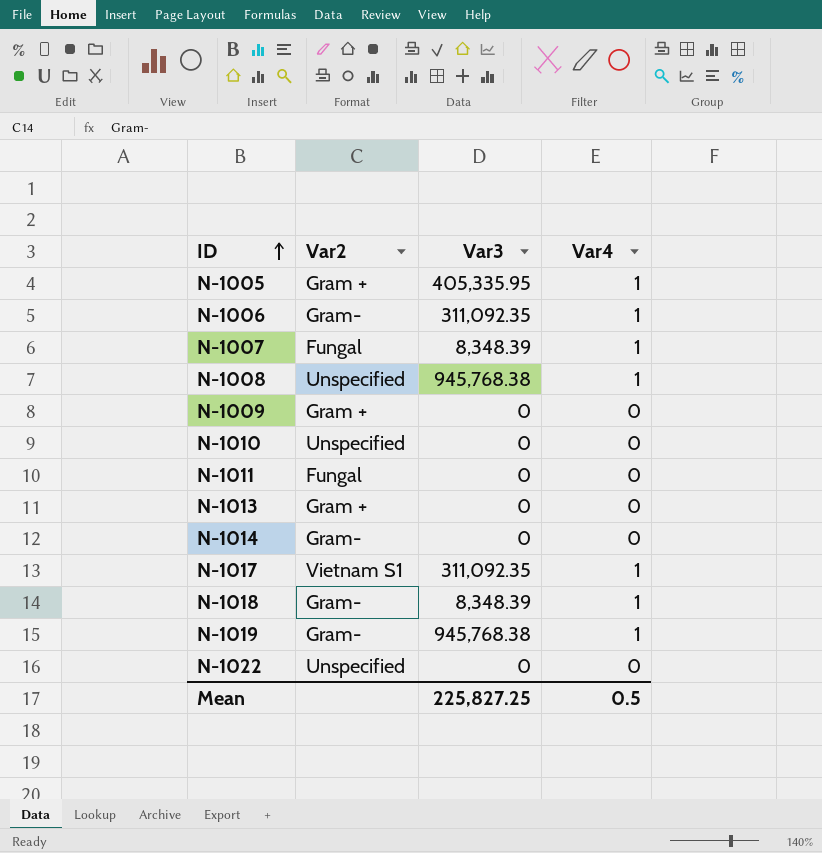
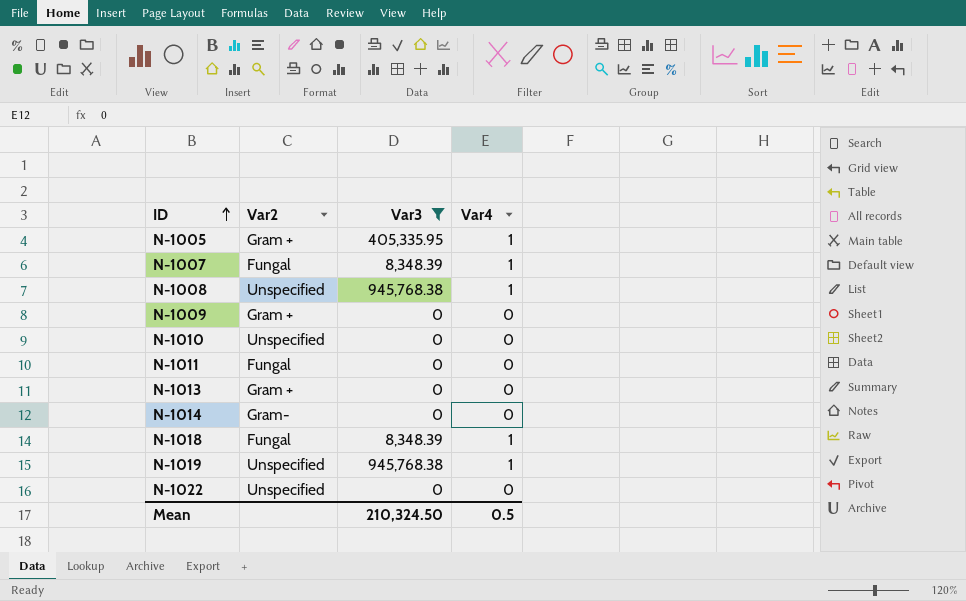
filter: none -> Var3 != 311,092.35
N-1018 | Var2: Gram- -> Fungal
N-1019 | Var2: Gram- -> Unspecified
Mean | Var3: 225,827.25 -> 210,324.50

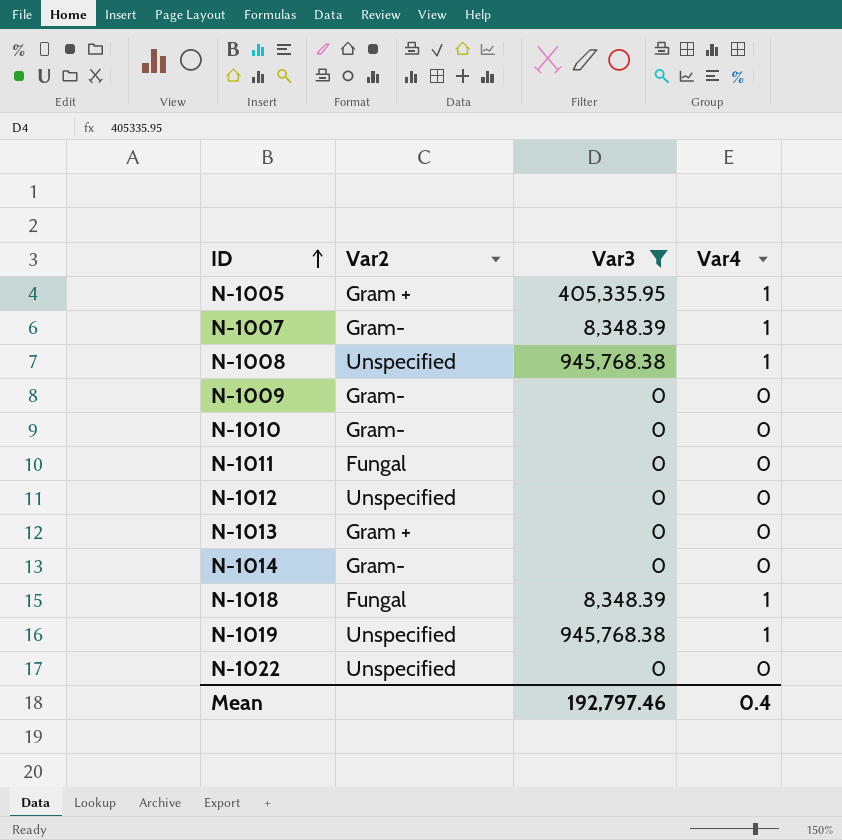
N-1007 | Var2: Fungal -> Gram-
N-1009 | Var2: Gram + -> Gram-
N-1010 | Var2: Unspecified -> Gram-
row N-1012: none -> Unspecified | 0 | 0
Mean | Var3: 210,324.50 -> 192,797.46
Mean | Var4: 0.5 -> 0.4

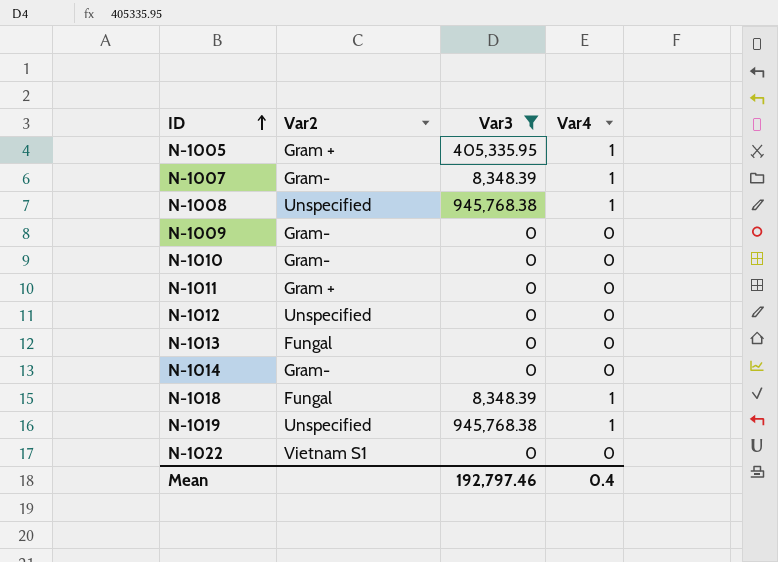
N-1011 | Var2: Fungal -> Gram +
N-1013 | Var2: Gram + -> Fungal
N-1022 | Var2: Unspecified -> Vietnam S1

